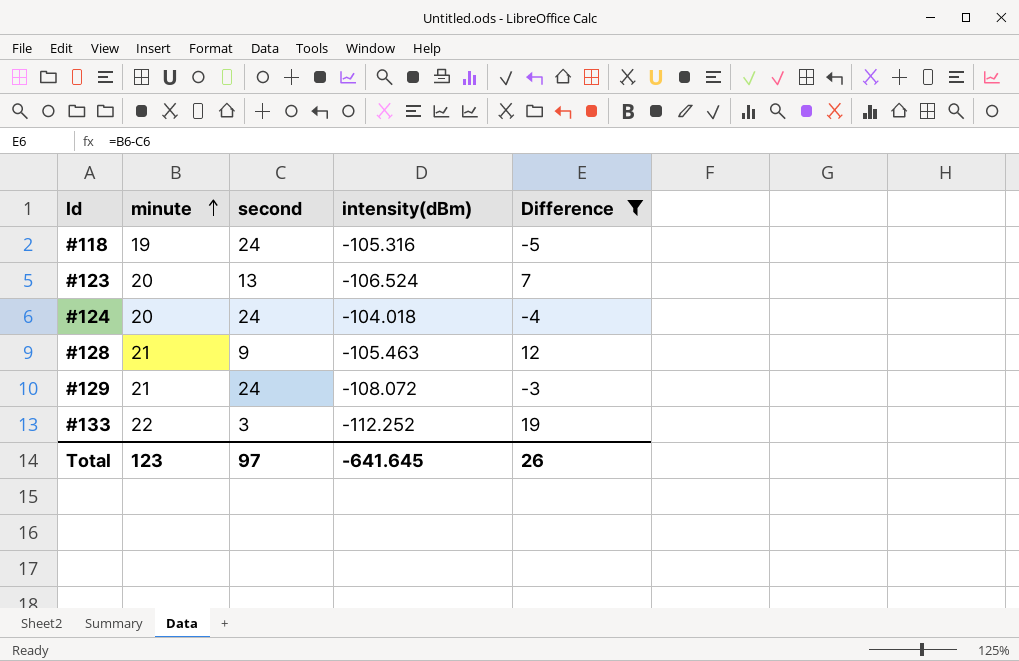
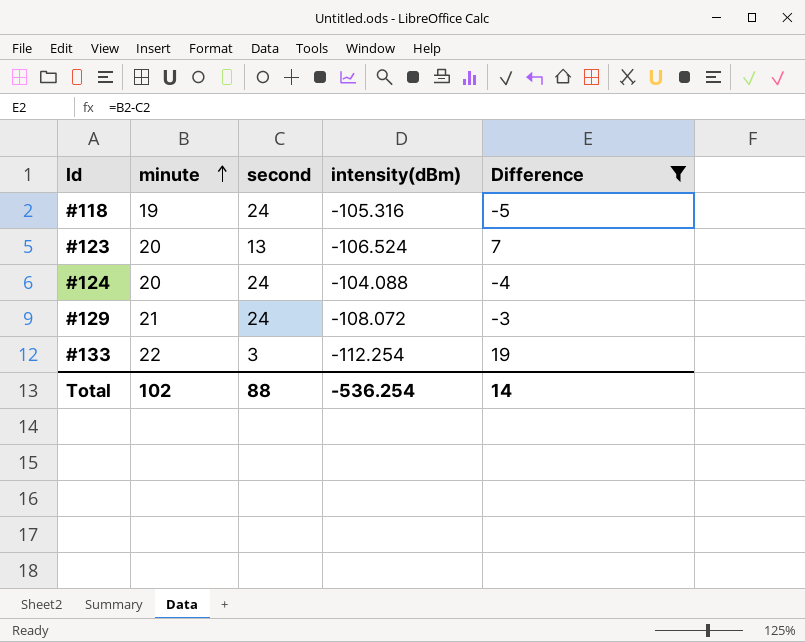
row #128: 21 | 9 | -105.463 | 12 -> none
#124 | intensity(dBm): -104.018 -> -104.088
#133 | intensity(dBm): -112.252 -> -112.254
Total | minute: 123 -> 102
Total | second: 97 -> 88
Total | intensity(dBm): -641.645 -> -536.254
Total | Difference: 26 -> 14

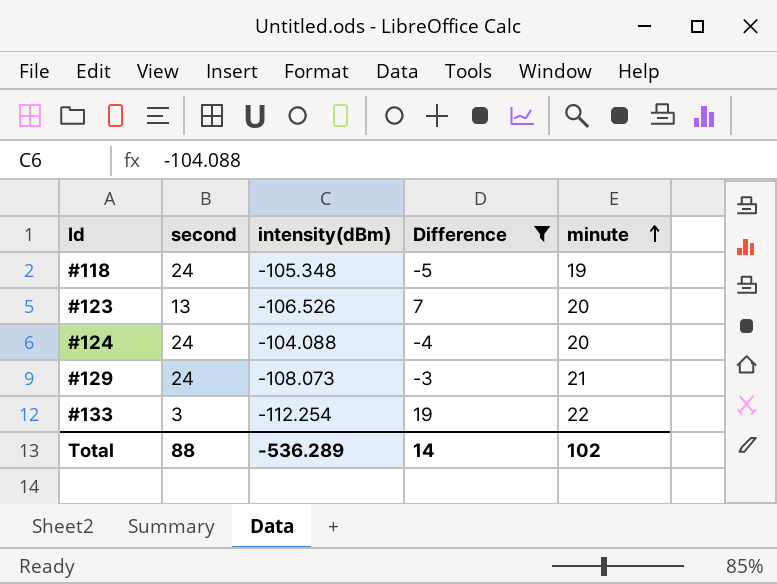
column minute | position: 2 -> 5
#118 | intensity(dBm): -105.316 -> -105.348
#123 | intensity(dBm): -106.524 -> -106.526
#129 | intensity(dBm): -108.072 -> -108.073
Total | intensity(dBm): -536.254 -> -536.289

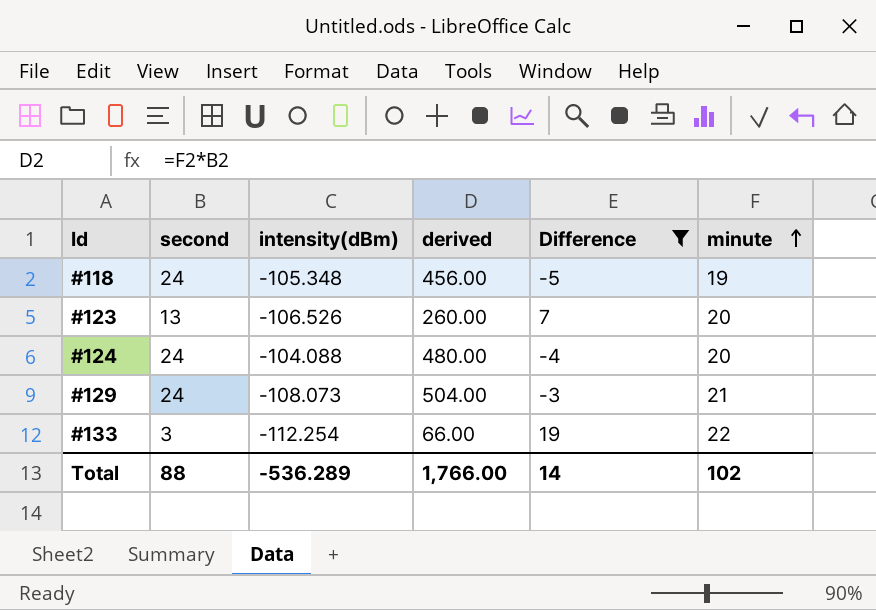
column derived | formula: none -> [second] * [minute]

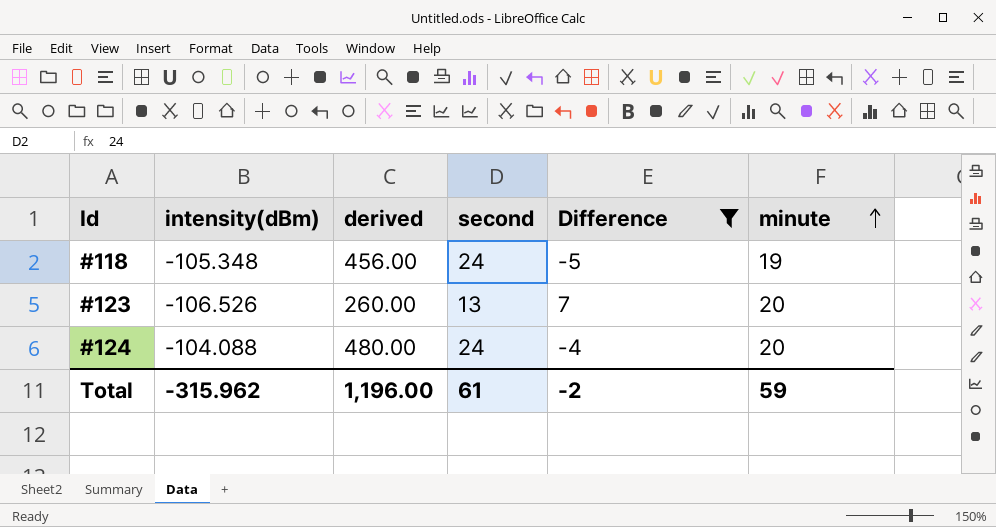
column second | position: 2 -> 4
row #129: 24 | -108.073 | 504.00 | -3 | 21 -> none
row #133: 3 | -112.254 | 66.00 | 19 | 22 -> none
Total | intensity(dBm): -536.289 -> -315.962
Total | derived: 1,766.00 -> 1,196.00
Total | second: 88 -> 61
Total | Difference: 14 -> -2
Total | minute: 102 -> 59

